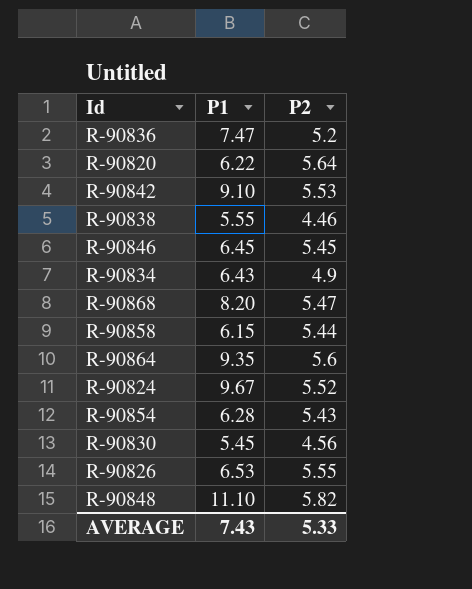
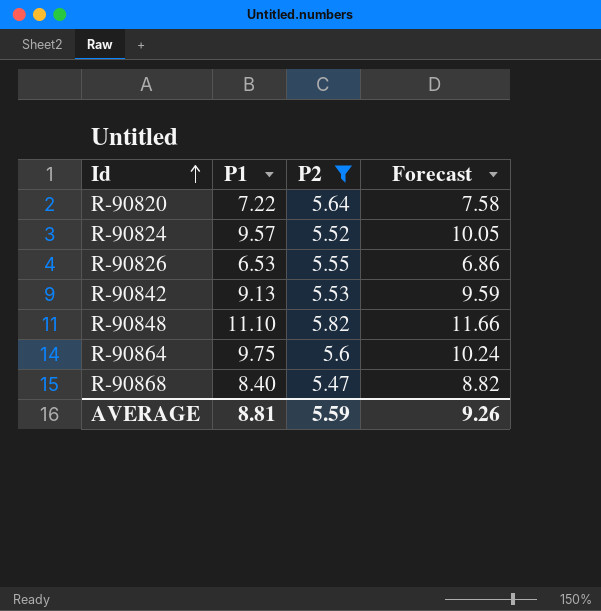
filter: none -> P2 >= 5.47
row order: none -> Id ascending
column Forecast | formula: none -> [P1] * 1.05
R-90820 | P1: 6.22 -> 7.22
R-90824 | P1: 9.67 -> 9.57
R-90842 | P1: 9.10 -> 9.13
R-90864 | P1: 9.35 -> 9.75
R-90868 | P1: 8.20 -> 8.40
AVERAGE | P1: 7.43 -> 8.81
AVERAGE | P2: 5.33 -> 5.59

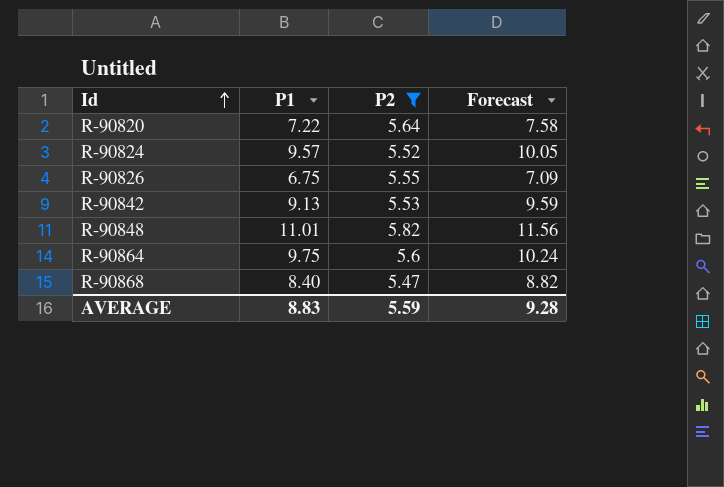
R-90826 | P1: 6.53 -> 6.75
R-90826 | Forecast: 6.86 -> 7.09
R-90848 | P1: 11.10 -> 11.01
R-90848 | Forecast: 11.66 -> 11.56
AVERAGE | P1: 8.81 -> 8.83
AVERAGE | Forecast: 9.26 -> 9.28

